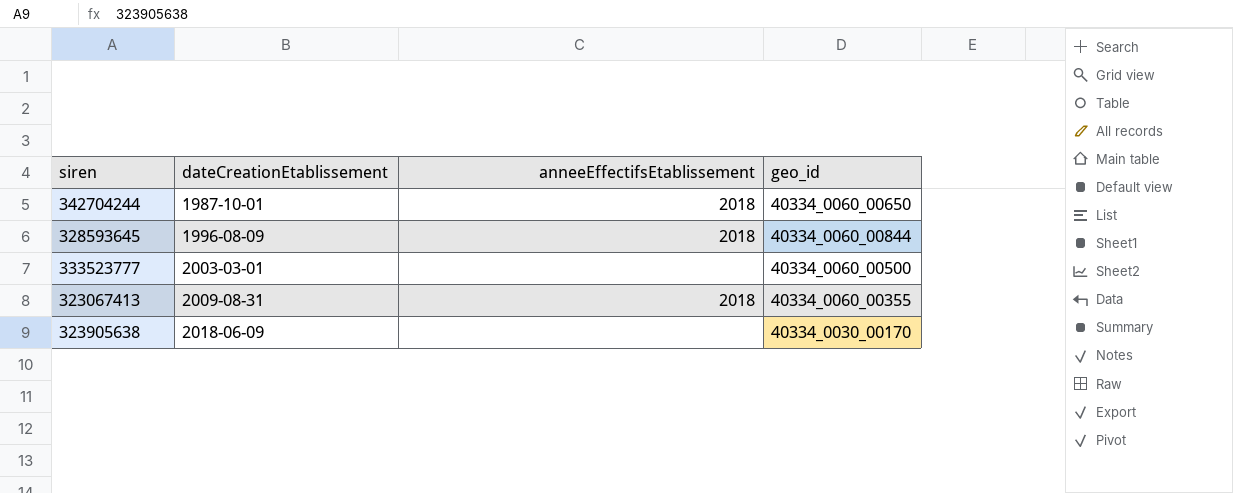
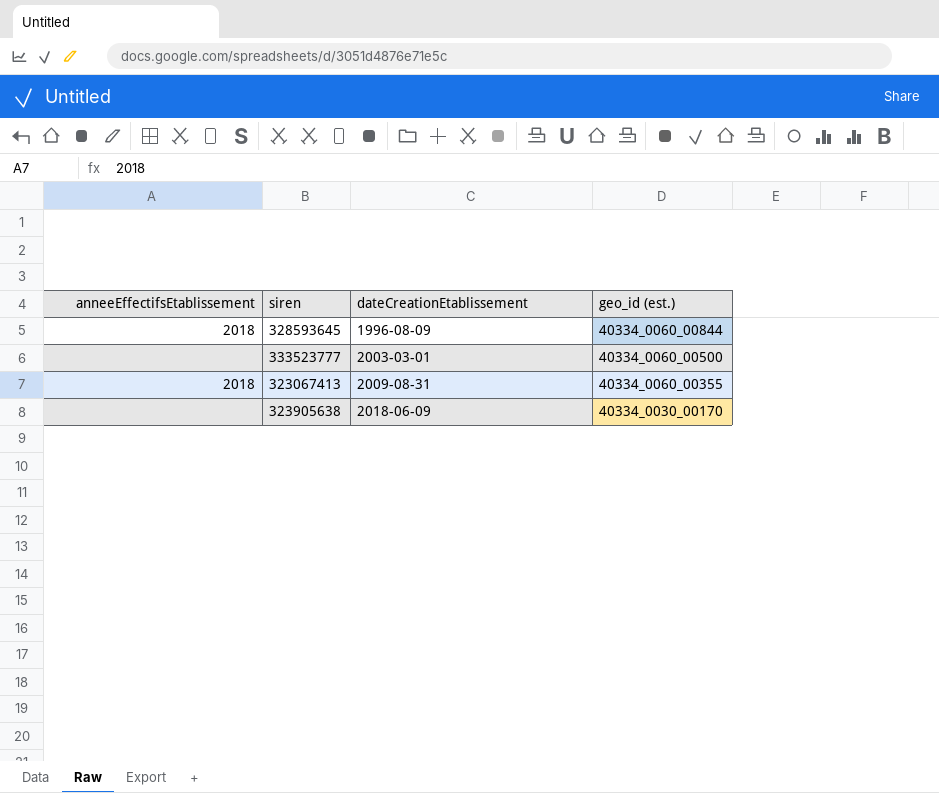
column anneeEffectifsEtablissement | position: 3 -> 1
column name: geo_id -> geo_id (est.)
row 342704244: 1987-10-01 | 2018 | 40334_0060_00650 -> none

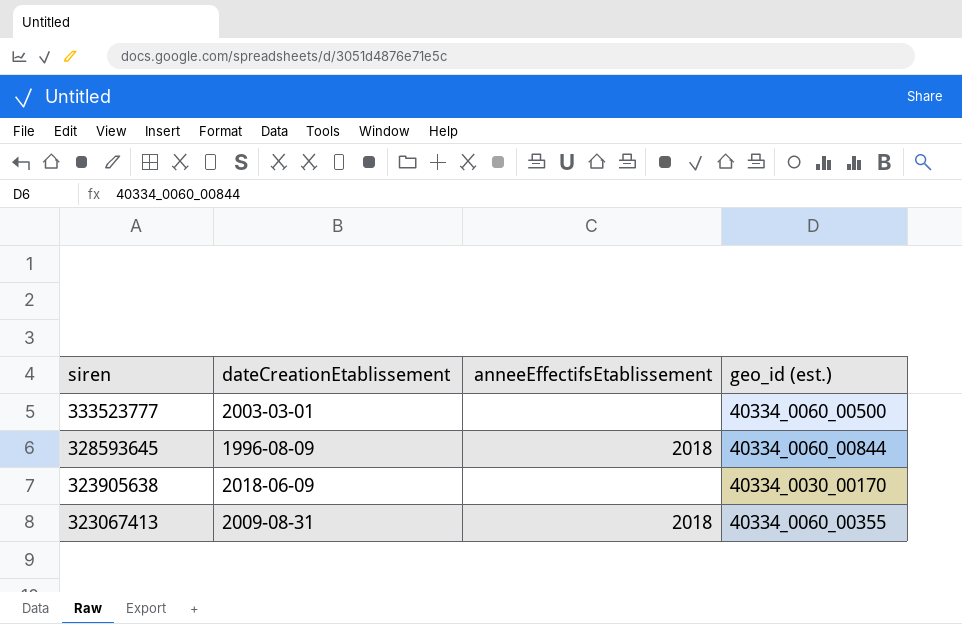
row order: dateCreationEtablissement ascending -> siren descending
column anneeEffectifsEtablissement | position: 1 -> 3

